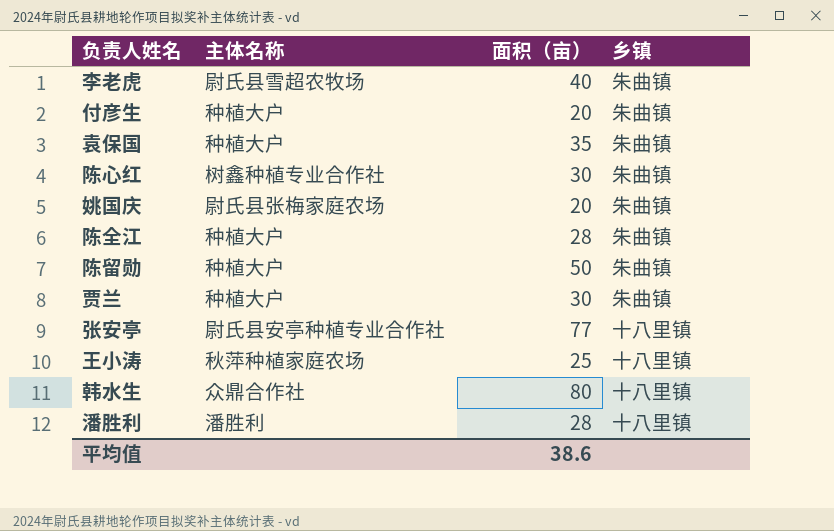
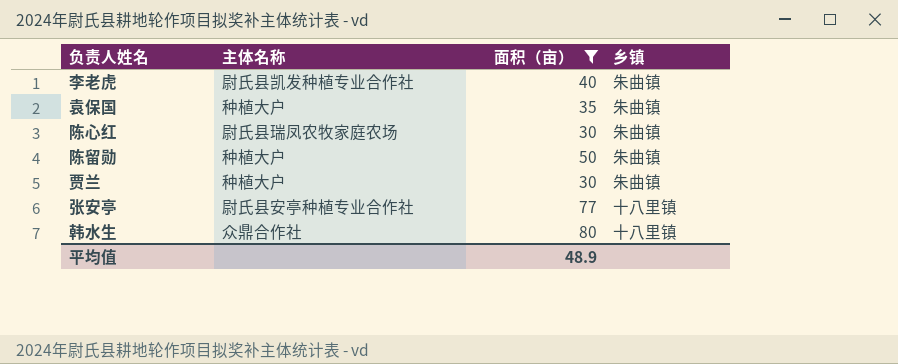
filter: none -> 面积（亩） >= 30
李老虎 | 主体名称: 尉氏县雪超农牧场 -> 尉氏县凯发种植专业合作社
陈心红 | 主体名称: 树鑫种植专业合作社 -> 尉氏县瑞凤农牧家庭农场
平均值 | 面积（亩）: 38.6 -> 48.9

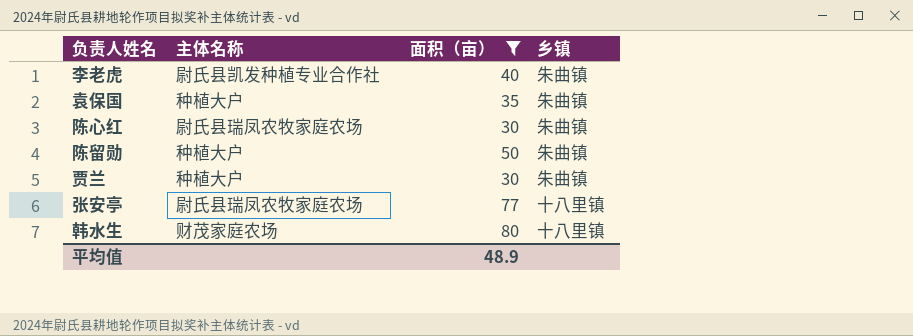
张安亭 | 主体名称: 尉氏县安亭种植专业合作社 -> 尉氏县瑞凤农牧家庭农场
韩水生 | 主体名称: 众鼎合作社 -> 财茂家庭农场

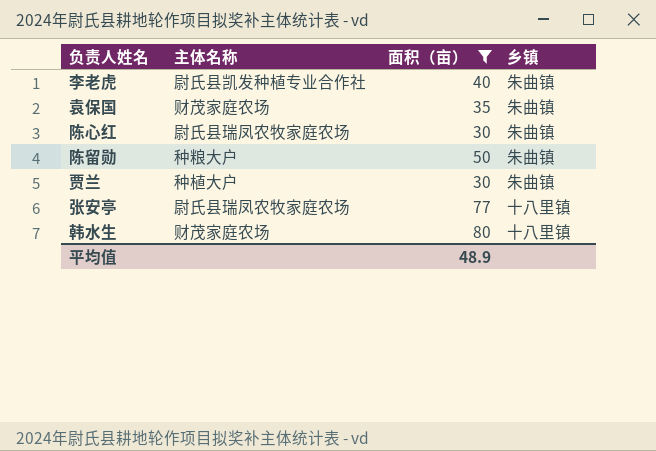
袁保国 | 主体名称: 种植大户 -> 财茂家庭农场
陈留勋 | 主体名称: 种植大户 -> 种粮大户

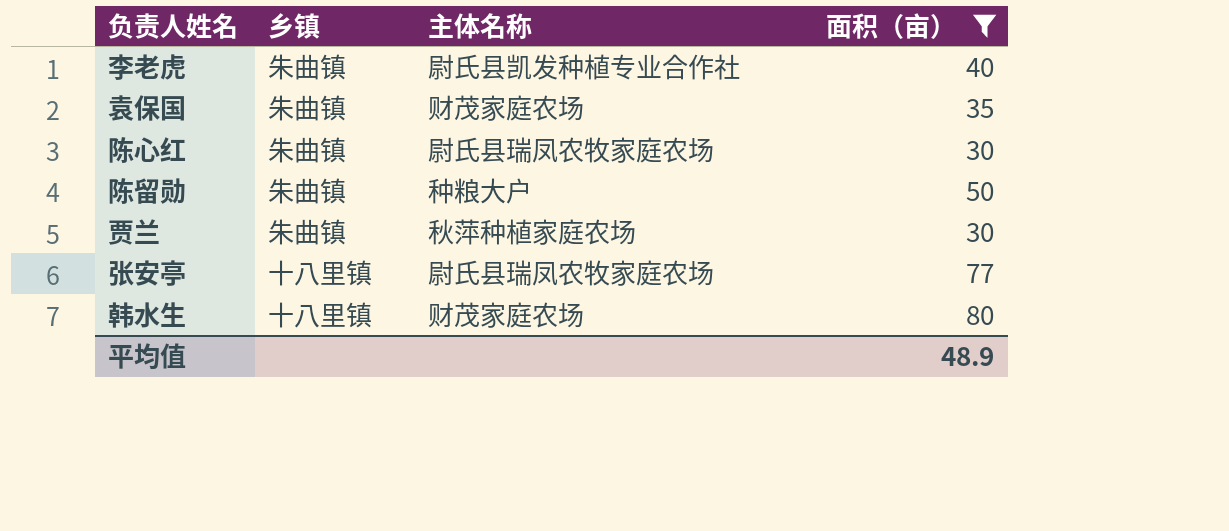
column 乡镇 | position: 4 -> 2
贾兰 | 主体名称: 种植大户 -> 秋萍种植家庭农场

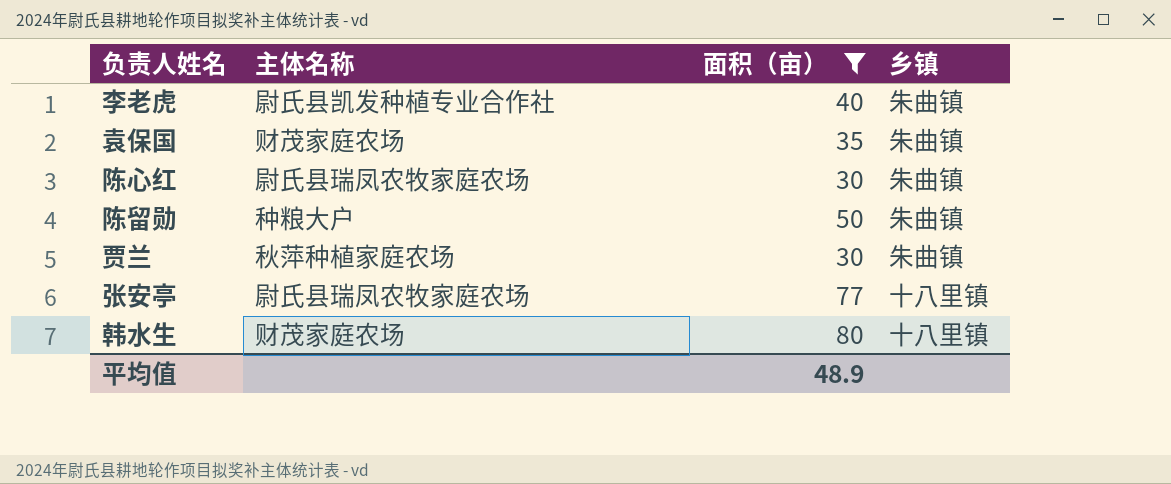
column 乡镇 | position: 2 -> 4

